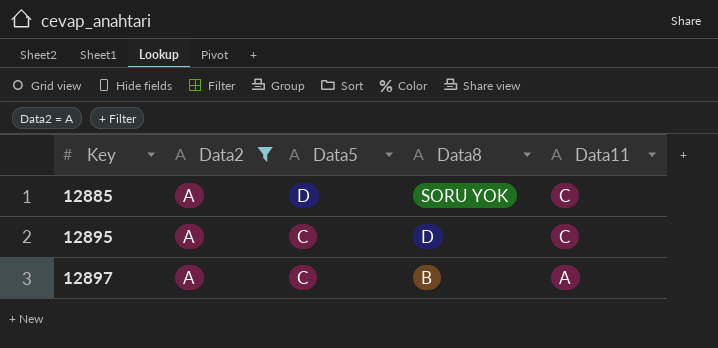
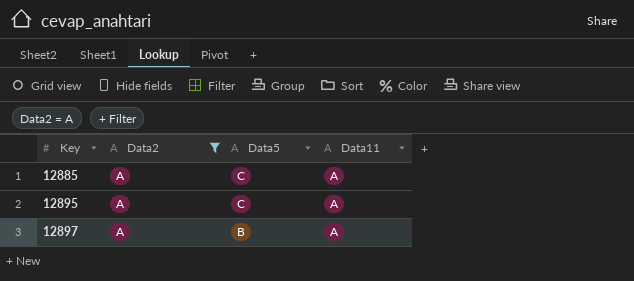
column Data8 | position: 4 -> none
12885 | Data5: D -> C
12885 | Data11: C -> A
12895 | Data11: C -> A
12897 | Data5: C -> B

